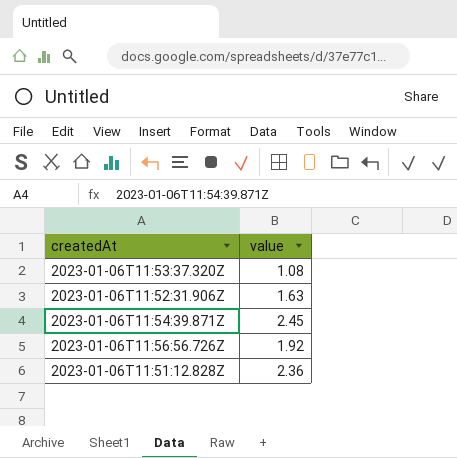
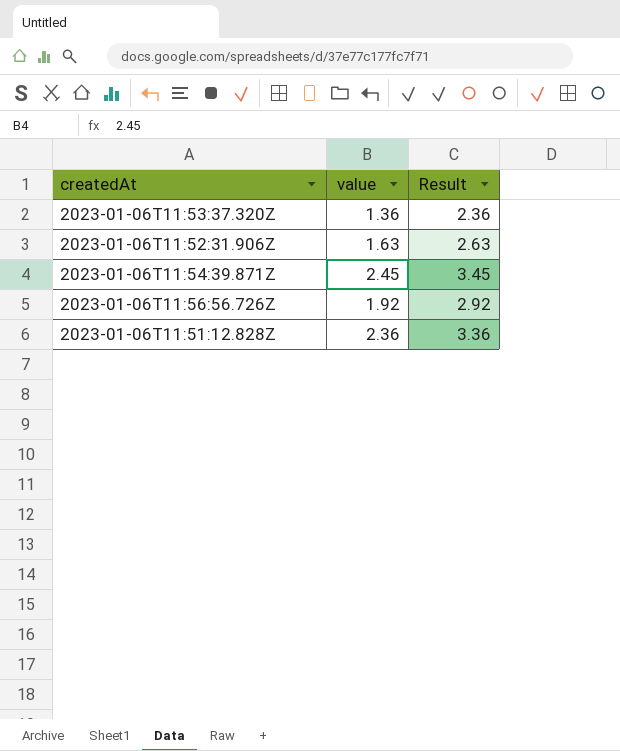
column Result | formula: none -> [value] + 1
2023-01-06T11:53:37.320Z | value: 1.08 -> 1.36

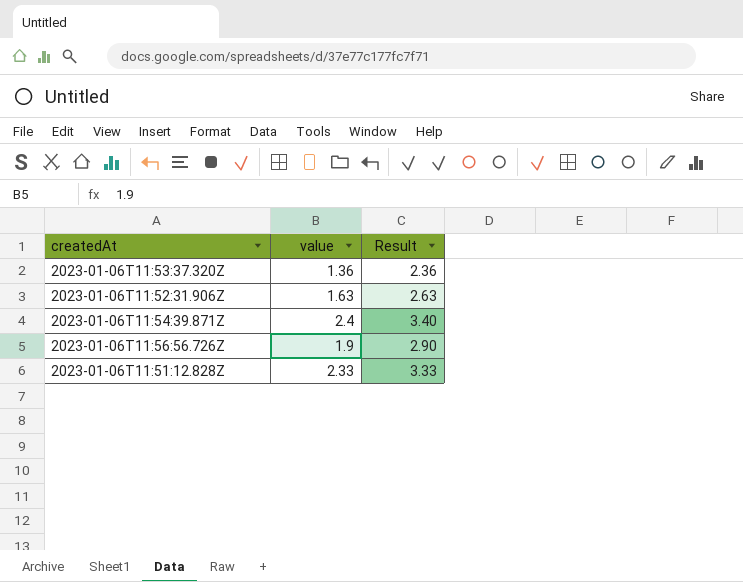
2023-01-06T11:54:39.871Z | value: 2.45 -> 2.4
2023-01-06T11:54:39.871Z | Result: 3.45 -> 3.40
2023-01-06T11:56:56.726Z | value: 1.92 -> 1.9
2023-01-06T11:56:56.726Z | Result: 2.92 -> 2.90
2023-01-06T11:51:12.828Z | value: 2.36 -> 2.33
2023-01-06T11:51:12.828Z | Result: 3.36 -> 3.33

